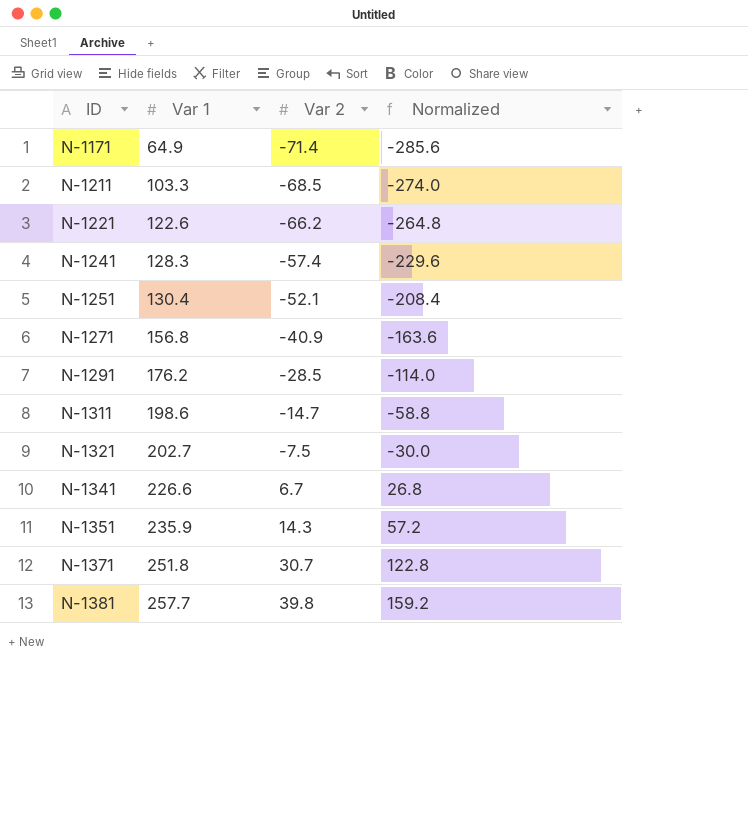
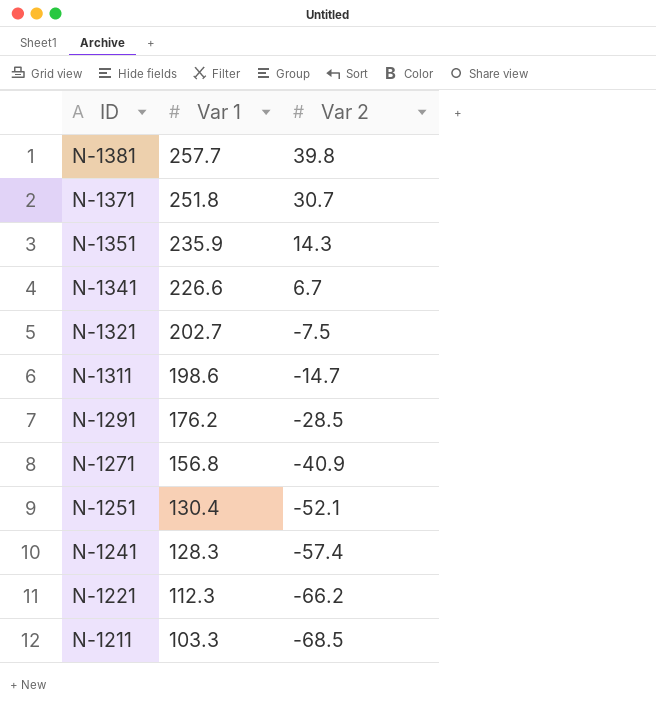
row order: ID ascending -> ID descending
column Normalized | formula: [Var 2] * 4 -> none
row N-1171: 64.9 | -71.4 | -285.6 -> none
N-1221 | Var 1: 122.6 -> 112.3

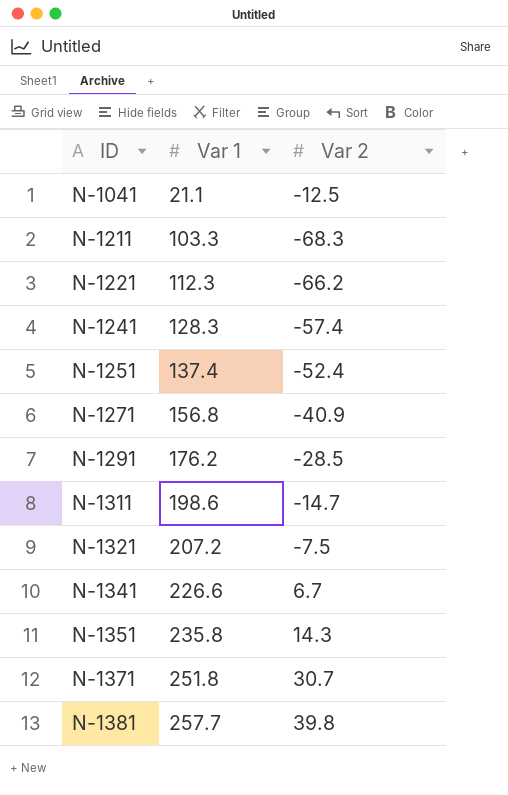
row order: ID descending -> ID ascending
row N-1041: none -> 21.1 | -12.5
N-1211 | Var 2: -68.5 -> -68.3
N-1251 | Var 1: 130.4 -> 137.4
N-1251 | Var 2: -52.1 -> -52.4
N-1321 | Var 1: 202.7 -> 207.2
N-1351 | Var 1: 235.9 -> 235.8

